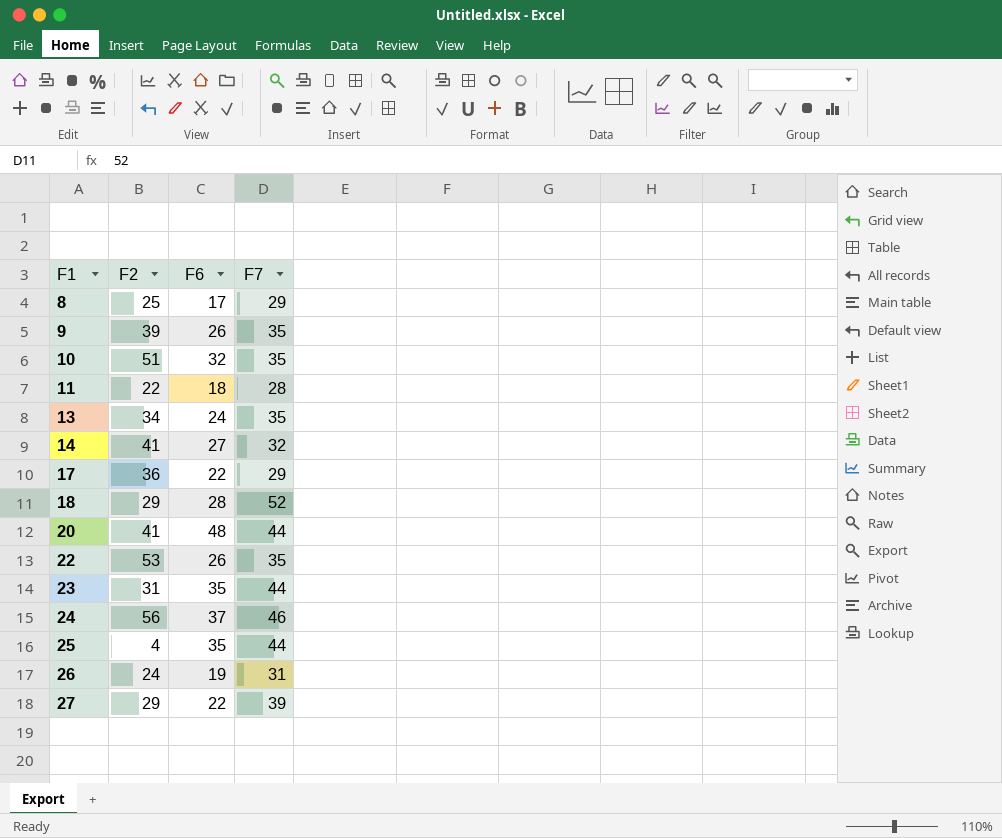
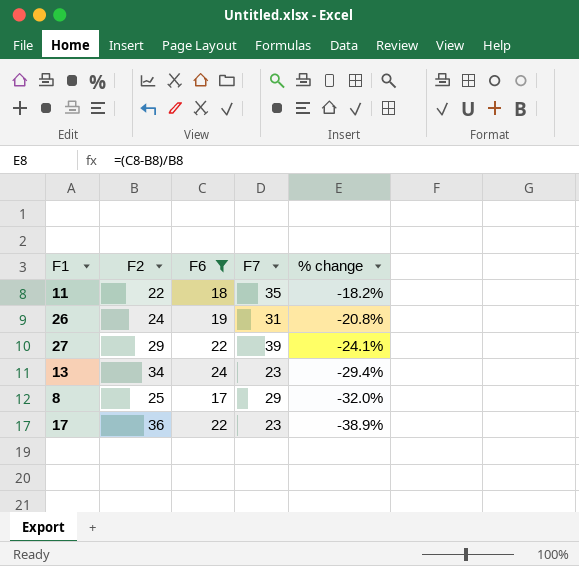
filter: none -> F6 <= 24
row order: F1 ascending -> % change descending
column % change | formula: none -> ([F6] - [F2]) / [F2]
11 | F7: 28 -> 35
13 | F7: 35 -> 23
17 | F7: 29 -> 23

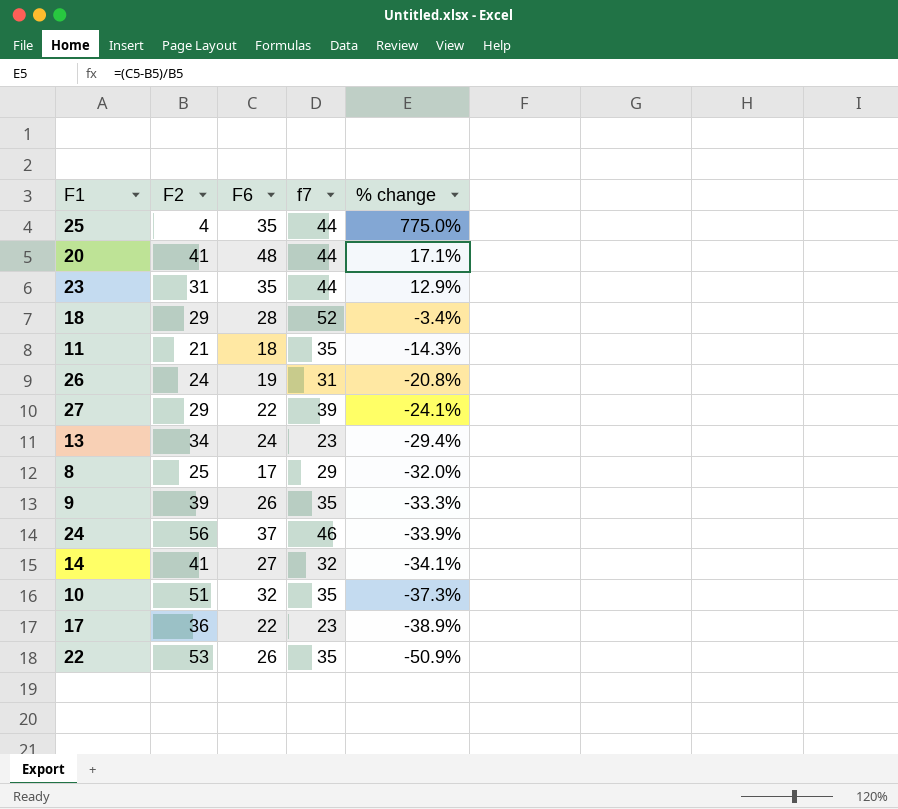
filter: F6 <= 24 -> none
column name: F7 -> f7
11 | F2: 22 -> 21
11 | % change: -18.2% -> -14.3%

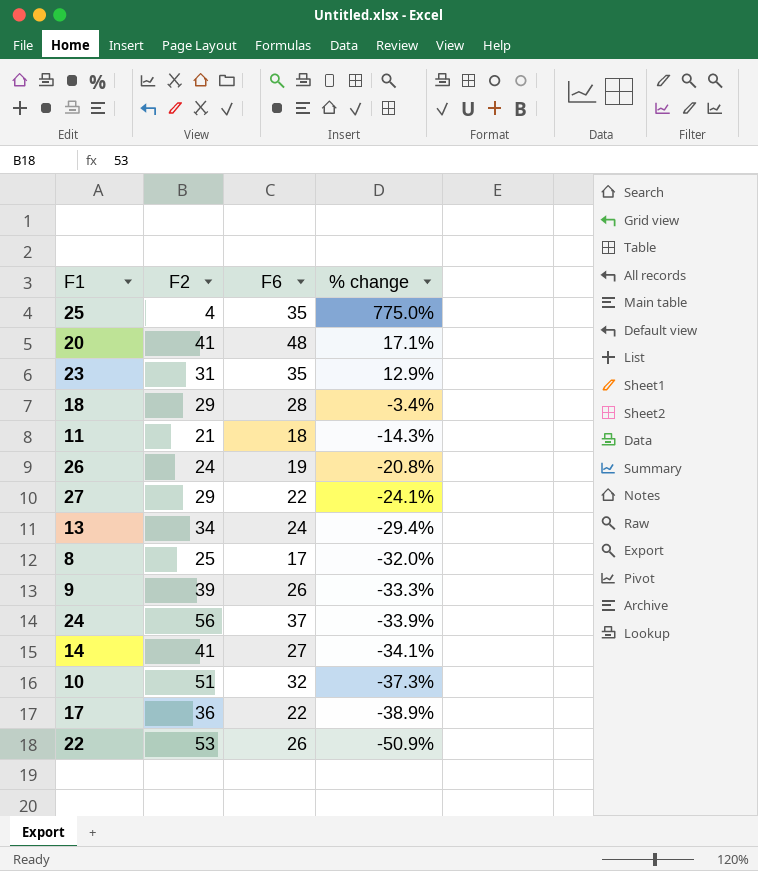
column f7 | position: 4 -> none

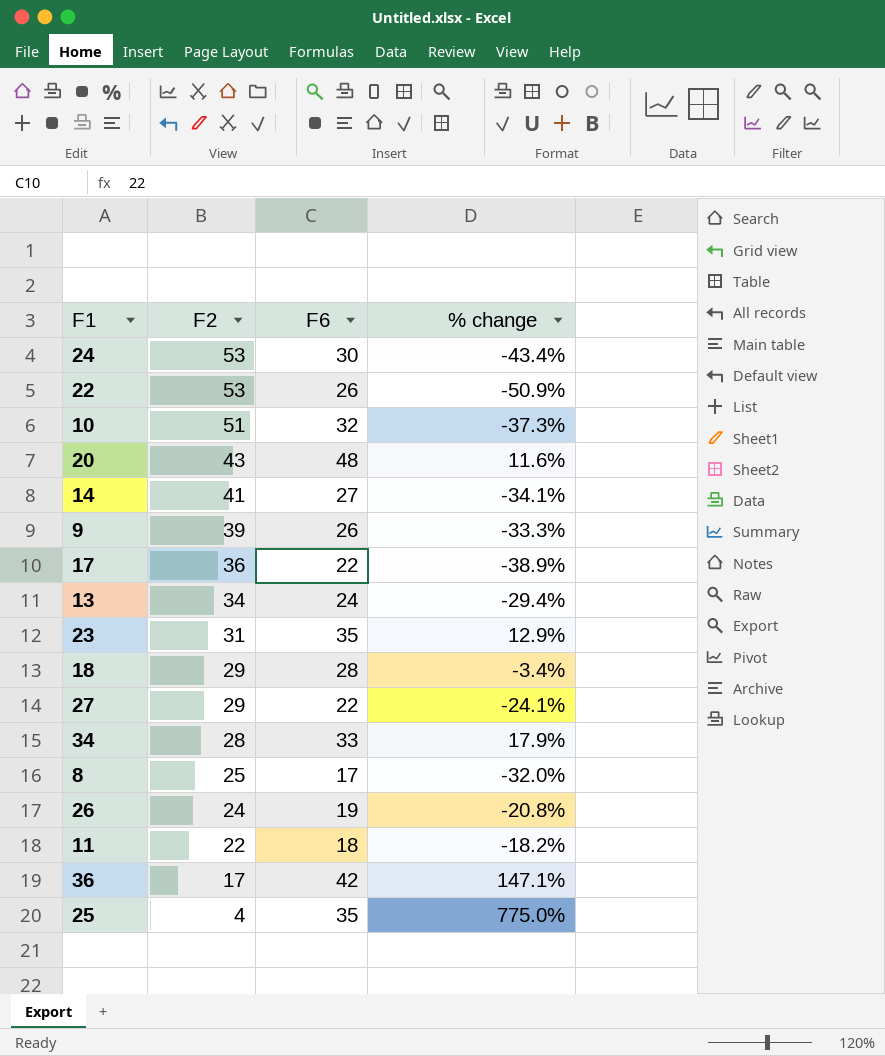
row order: % change descending -> F2 descending
24 | F2: 56 -> 53
24 | F6: 37 -> 30
24 | % change: -33.9% -> -43.4%
20 | F2: 41 -> 43
20 | % change: 17.1% -> 11.6%
row 34: none -> 28 | 33 | 17.9%
11 | F2: 21 -> 22
11 | % change: -14.3% -> -18.2%
row 36: none -> 17 | 42 | 147.1%

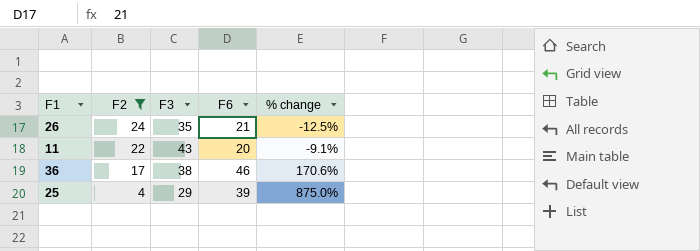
filter: none -> F2 <= 24
column F3 | position: none -> 3
26 | F6: 19 -> 21
26 | % change: -20.8% -> -12.5%
11 | F6: 18 -> 20
11 | % change: -18.2% -> -9.1%
36 | F6: 42 -> 46
36 | % change: 147.1% -> 170.6%
25 | F6: 35 -> 39
25 | % change: 775.0% -> 875.0%

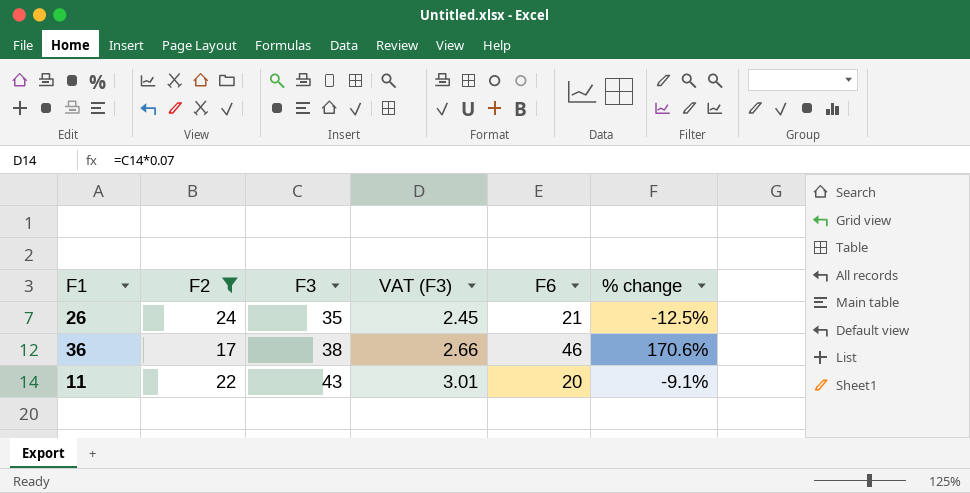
row order: F2 descending -> F3 ascending
column VAT (F3) | formula: none -> [F3] * 0.07
row 25: 4 | 29 | 39 | 875.0% -> none

